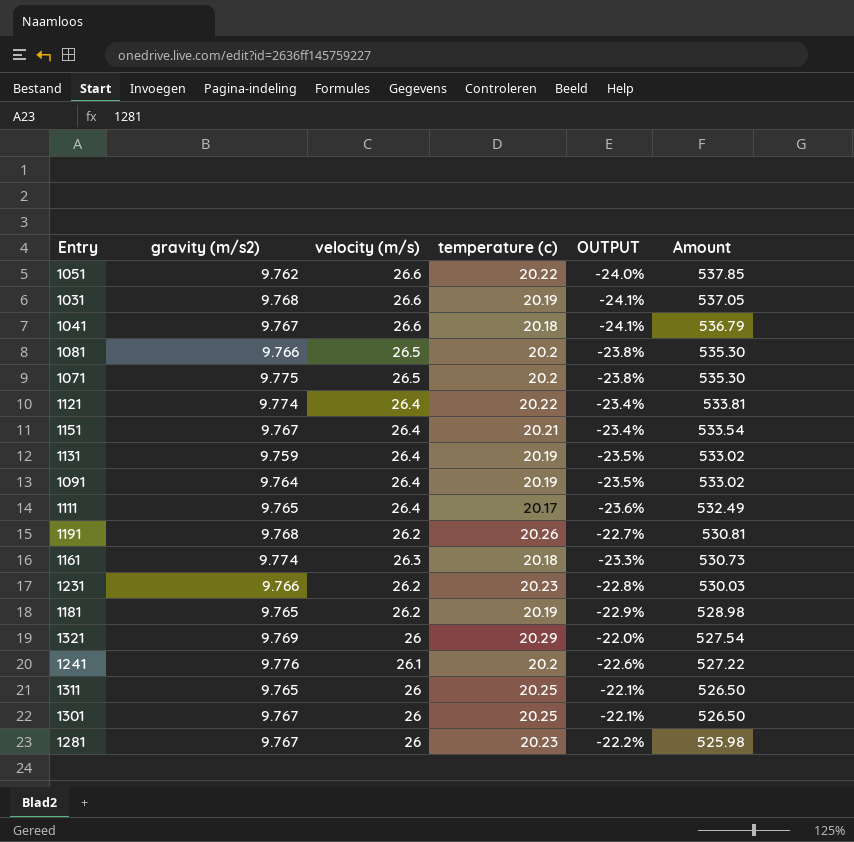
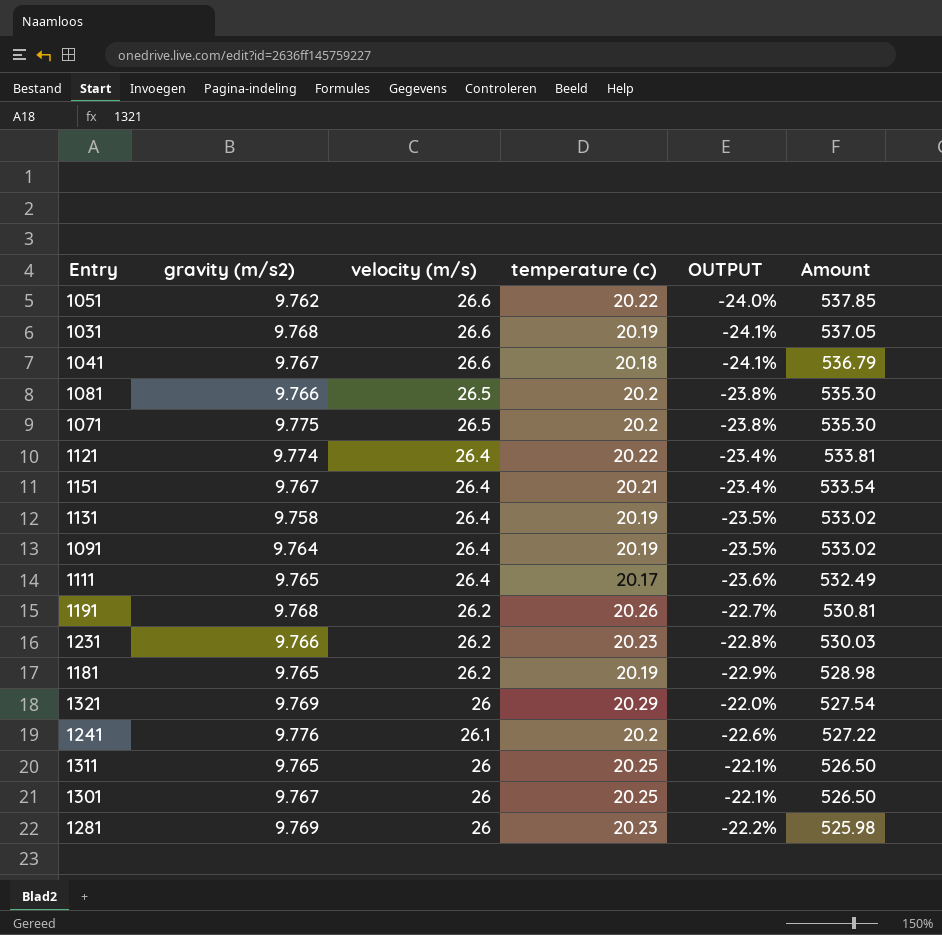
row 1161: 9.774 | 26.3 | 20.18 | -23.3% | 530.73 -> none
1131 | gravity (m/s2): 9.759 -> 9.758
1281 | gravity (m/s2): 9.767 -> 9.769

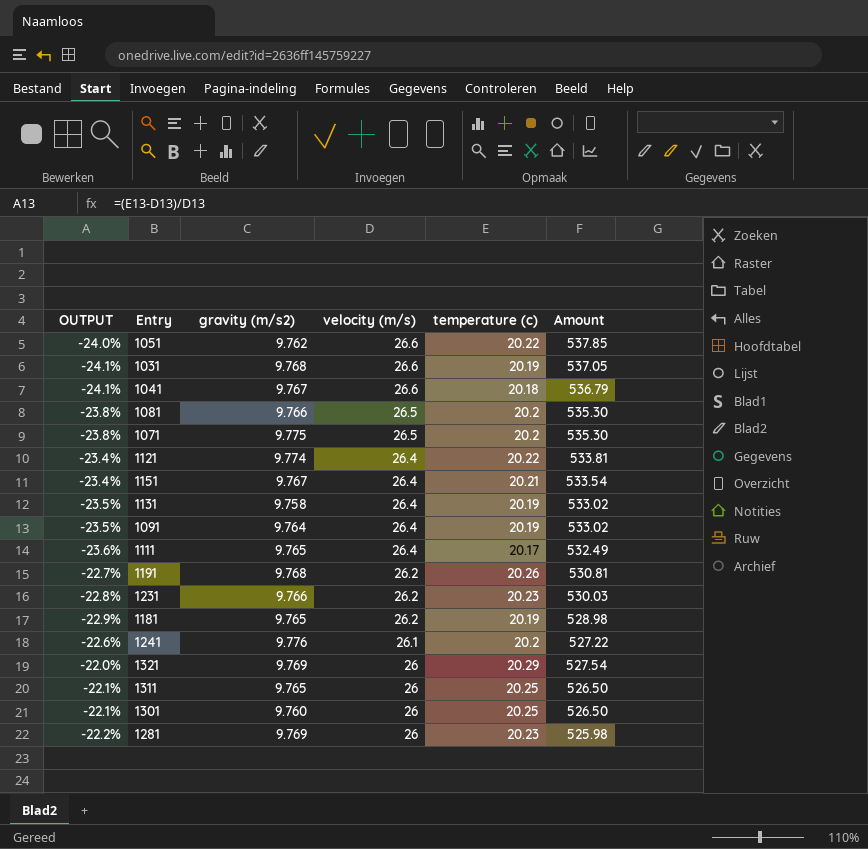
row order: Amount descending -> velocity (m/s) descending
column OUTPUT | position: 5 -> 1
1301 | gravity (m/s2): 9.767 -> 9.760

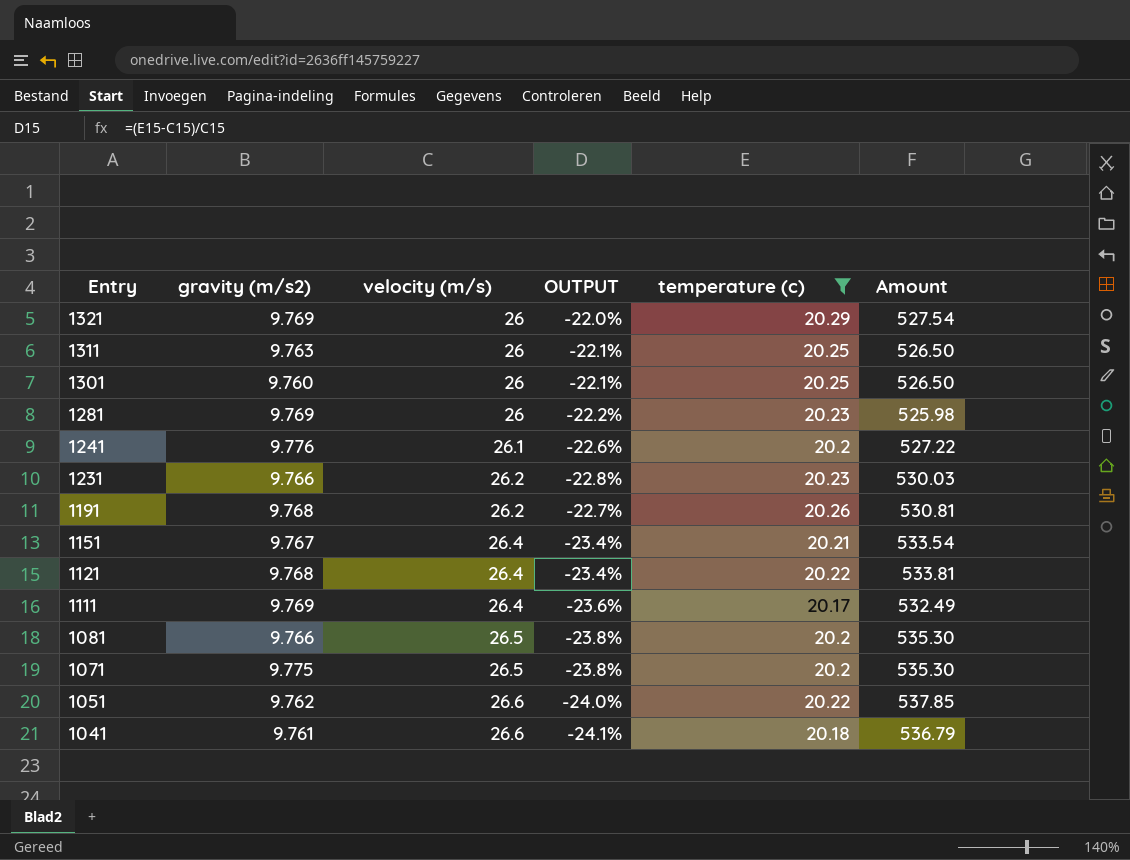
filter: none -> temperature (c) != 20.19
row order: velocity (m/s) descending -> Entry descending
column OUTPUT | position: 1 -> 4
1311 | gravity (m/s2): 9.765 -> 9.763
1121 | gravity (m/s2): 9.774 -> 9.768
1111 | gravity (m/s2): 9.765 -> 9.769
1041 | gravity (m/s2): 9.767 -> 9.761

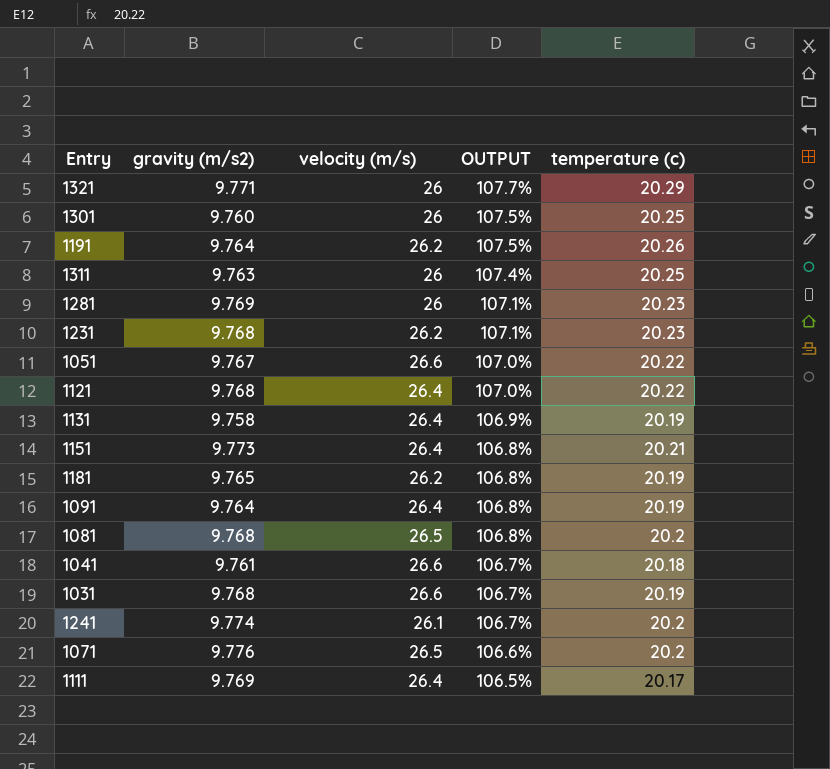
filter: temperature (c) != 20.19 -> none
row order: Entry descending -> OUTPUT descending
column Amount | formula: [velocity (m/s)] * [temperature (c)] -> none
column OUTPUT | formula: ([temperature (c)] - [velocity (m/s)]) / [velocity (m/s)] -> ([temperature (c)] - [gravity (m/s2)]) / [gravity (m/s2)]
1321 | gravity (m/s2): 9.769 -> 9.771
1191 | gravity (m/s2): 9.768 -> 9.764
1231 | gravity (m/s2): 9.766 -> 9.768
1051 | gravity (m/s2): 9.762 -> 9.767
1151 | gravity (m/s2): 9.767 -> 9.773
1081 | gravity (m/s2): 9.766 -> 9.768
1241 | gravity (m/s2): 9.776 -> 9.774
1071 | gravity (m/s2): 9.775 -> 9.776

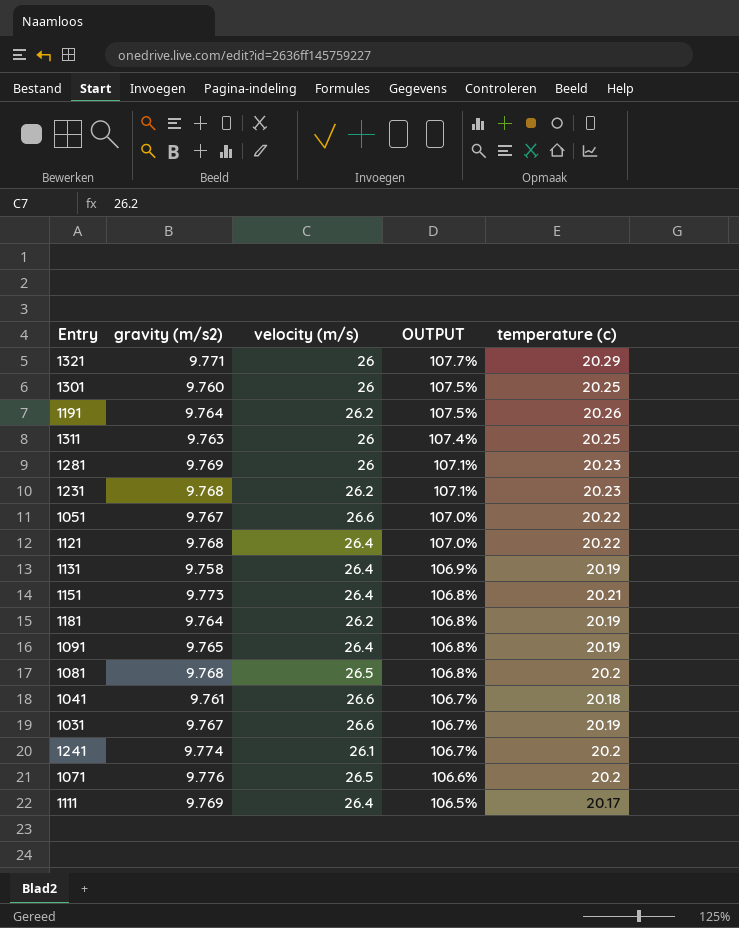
1181 | gravity (m/s2): 9.765 -> 9.764
1091 | gravity (m/s2): 9.764 -> 9.765
1031 | gravity (m/s2): 9.768 -> 9.767

